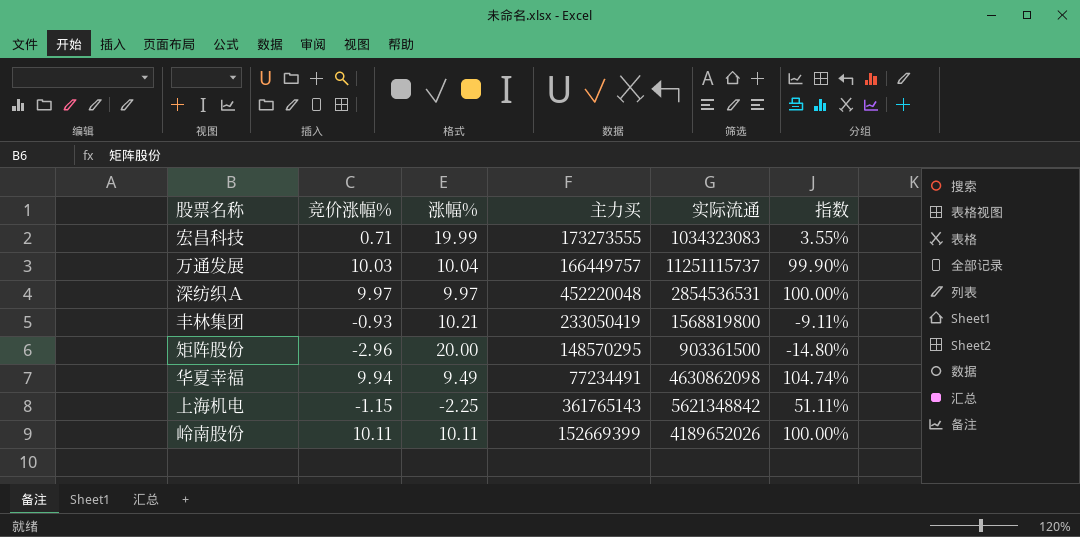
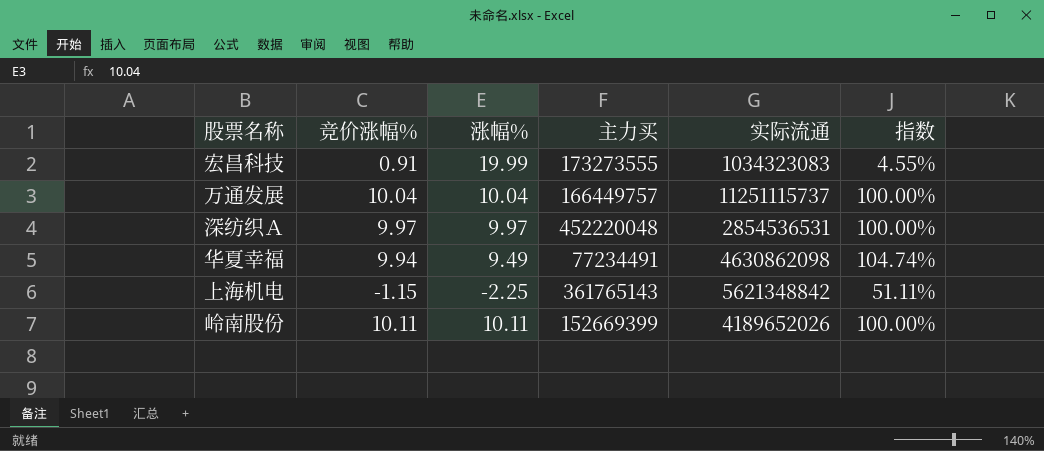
row 丰林集团: -0.93 | 10.21 | 233050419 | 1568819800 | -9.11% -> none
row 矩阵股份: -2.96 | 20.00 | 148570295 | 903361500 | -14.80% -> none
宏昌科技 | 竞价涨幅%: 0.71 -> 0.91
宏昌科技 | 指数: 3.55% -> 4.55%
万通发展 | 竞价涨幅%: 10.03 -> 10.04
万通发展 | 指数: 99.90% -> 100.00%

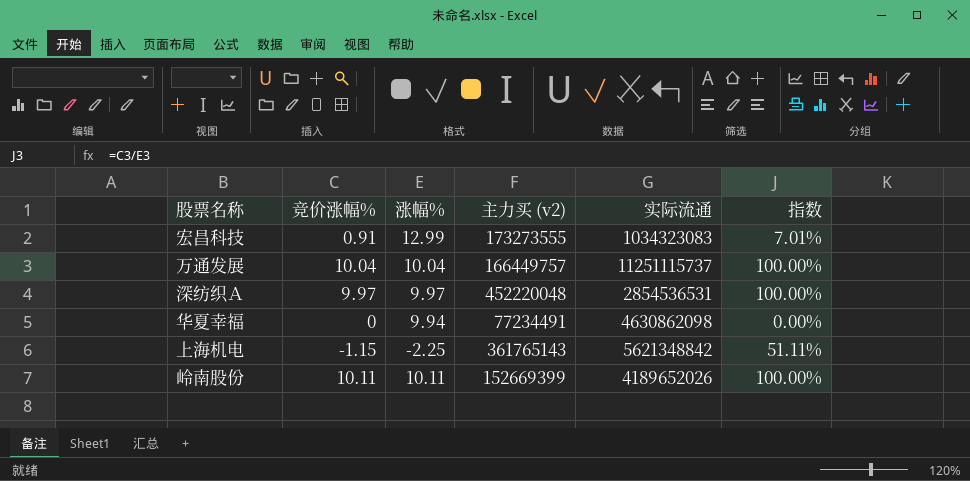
column name: 主力买 -> 主力买 (v2)
宏昌科技 | 涨幅%: 19.99 -> 12.99
宏昌科技 | 指数: 4.55% -> 7.01%
华夏幸福 | 竞价涨幅%: 9.94 -> 0
华夏幸福 | 涨幅%: 9.49 -> 9.94
华夏幸福 | 指数: 104.74% -> 0.00%

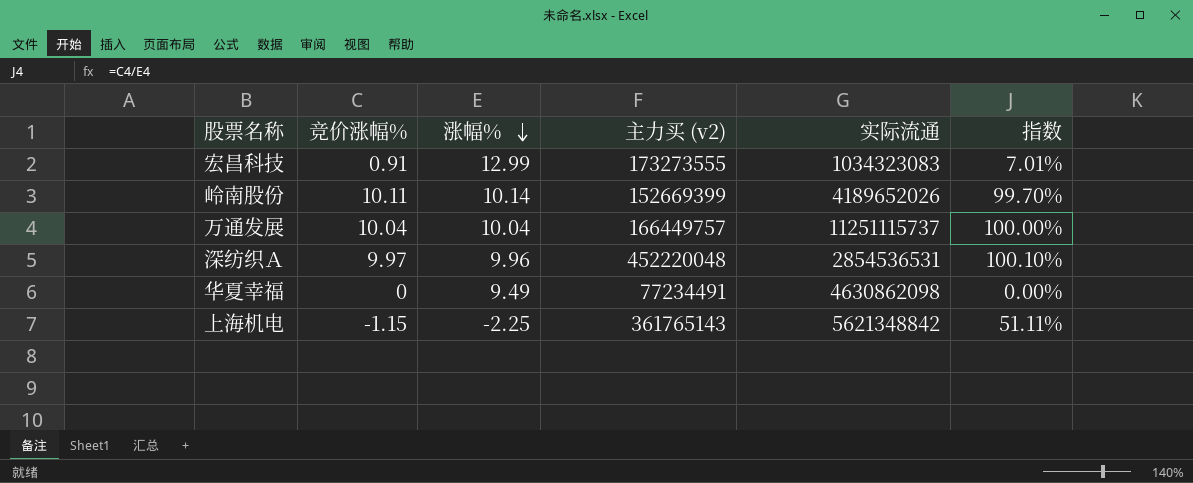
row order: none -> 涨幅% descending
岭南股份 | 涨幅%: 10.11 -> 10.14
岭南股份 | 指数: 100.00% -> 99.70%
深纺织Ａ | 涨幅%: 9.97 -> 9.96
深纺织Ａ | 指数: 100.00% -> 100.10%
华夏幸福 | 涨幅%: 9.94 -> 9.49

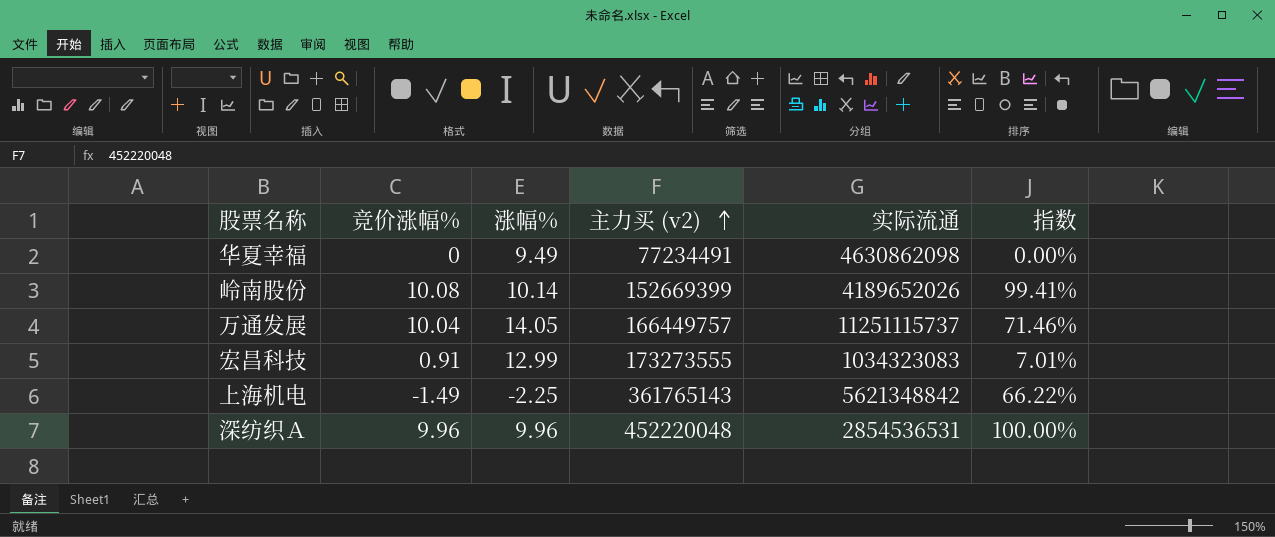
row order: 涨幅% descending -> 主力买 (v2) ascending
岭南股份 | 竞价涨幅%: 10.11 -> 10.08
岭南股份 | 指数: 99.70% -> 99.41%
万通发展 | 涨幅%: 10.04 -> 14.05
万通发展 | 指数: 100.00% -> 71.46%
上海机电 | 竞价涨幅%: -1.15 -> -1.49
上海机电 | 指数: 51.11% -> 66.22%
深纺织Ａ | 竞价涨幅%: 9.97 -> 9.96
深纺织Ａ | 指数: 100.10% -> 100.00%

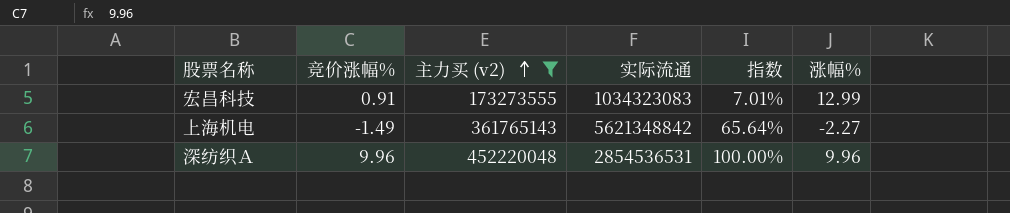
filter: none -> 主力买 (v2) >= 173273555
column 涨幅% | position: 3 -> 6
上海机电 | 指数: 66.22% -> 65.64%
上海机电 | 涨幅%: -2.25 -> -2.27

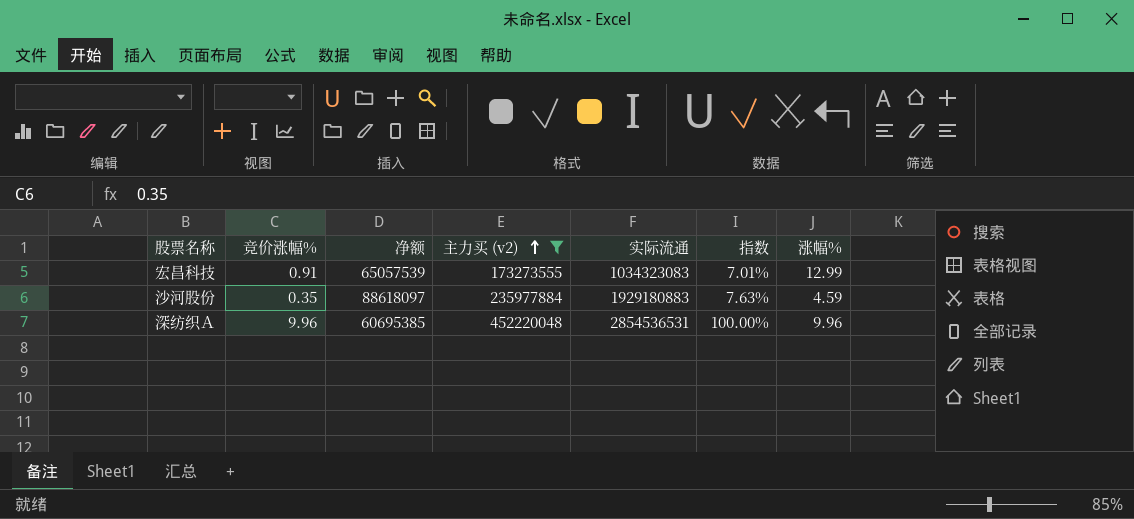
column 净额 | position: none -> 3
row 上海机电: -1.49 | 361765143 | 5621348842 | 65.64% | -2.27 -> none
row 沙河股份: none -> 0.35 | 88618097 | 235977884 | 1929180883 | 7.63% | 4.59

